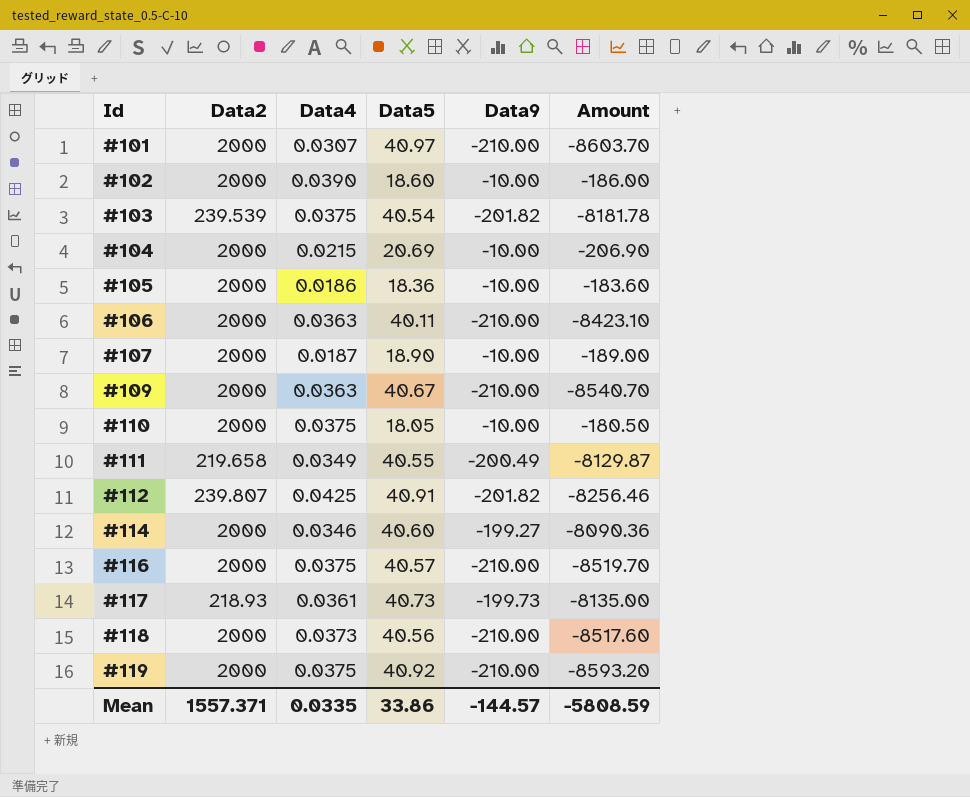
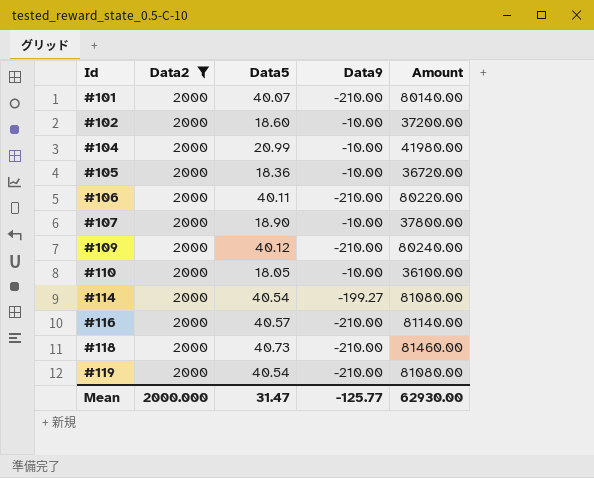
filter: none -> Data2 = 2000
column Data4 | position: 3 -> none
column Amount | formula: [Data5] * [Data9] -> [Data2] * [Data5]
#101 | Data5: 40.97 -> 40.07
#104 | Data5: 20.69 -> 20.99
#109 | Data5: 40.67 -> 40.12
#114 | Data5: 40.60 -> 40.54
#118 | Data5: 40.56 -> 40.73
#119 | Data5: 40.92 -> 40.54
Mean | Data2: 1557.371 -> 2000.000
Mean | Data5: 33.86 -> 31.47
Mean | Data9: -144.57 -> -125.77
Mean | Amount: -5808.59 -> 62930.00

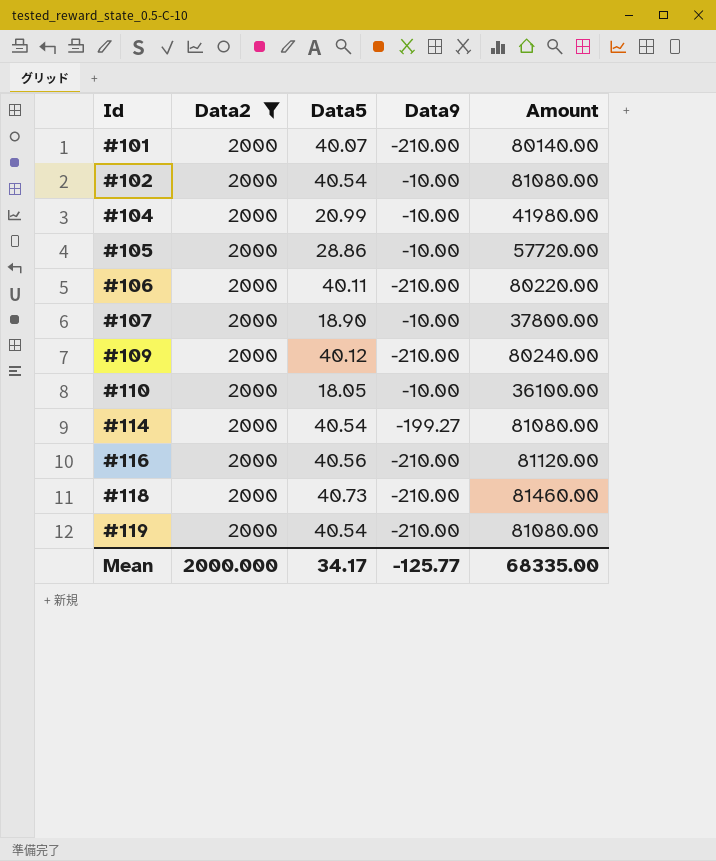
#102 | Data5: 18.60 -> 40.54
#102 | Amount: 37200.00 -> 81080.00
#105 | Data5: 18.36 -> 28.86
#105 | Amount: 36720.00 -> 57720.00
#116 | Data5: 40.57 -> 40.56
#116 | Amount: 81140.00 -> 81120.00
Mean | Data5: 31.47 -> 34.17
Mean | Amount: 62930.00 -> 68335.00

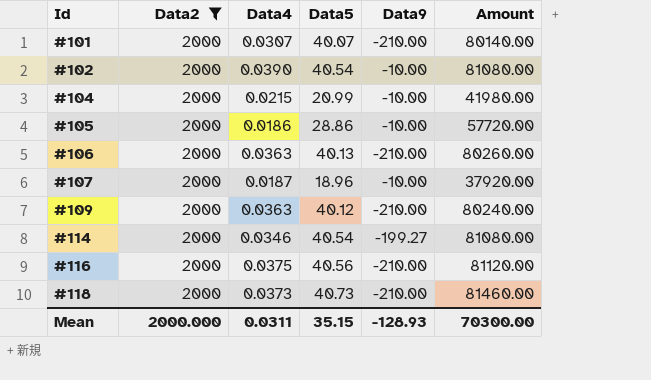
column Data4 | position: none -> 3
row #110: 2000 | 18.05 | -10.00 | 36100.00 -> none
row #119: 2000 | 40.54 | -210.00 | 81080.00 -> none
#106 | Data5: 40.11 -> 40.13
#106 | Amount: 80220.00 -> 80260.00
#107 | Data5: 18.90 -> 18.96
#107 | Amount: 37800.00 -> 37920.00
Mean | Data5: 34.17 -> 35.15
Mean | Data9: -125.77 -> -128.93
Mean | Amount: 68335.00 -> 70300.00

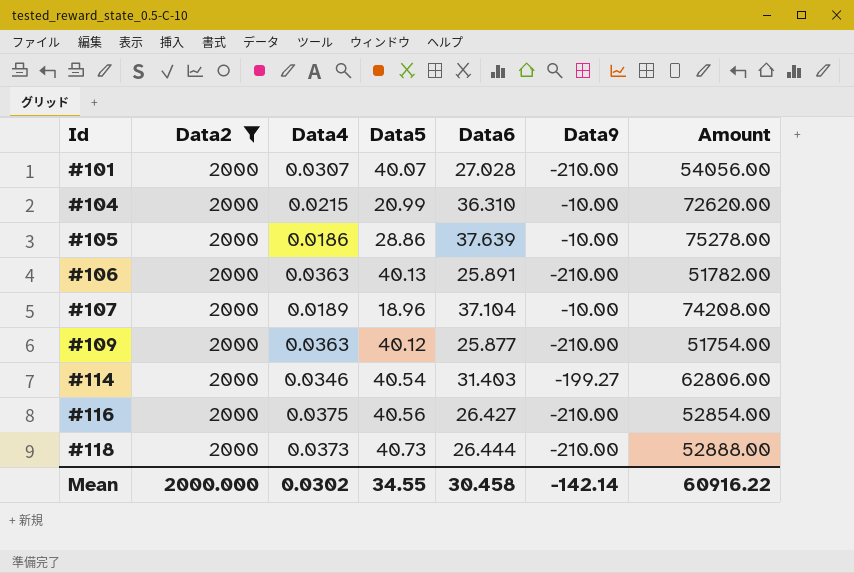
column Data6 | position: none -> 5
column Amount | formula: [Data2] * [Data5] -> [Data2] * [Data6]
row #102: 2000 | 0.0390 | 40.54 | -10.00 | 81080.00 -> none
#107 | Data4: 0.0187 -> 0.0189
Mean | Data4: 0.0311 -> 0.0302
Mean | Data5: 35.15 -> 34.55
Mean | Data9: -128.93 -> -142.14
Mean | Amount: 70300.00 -> 60916.22

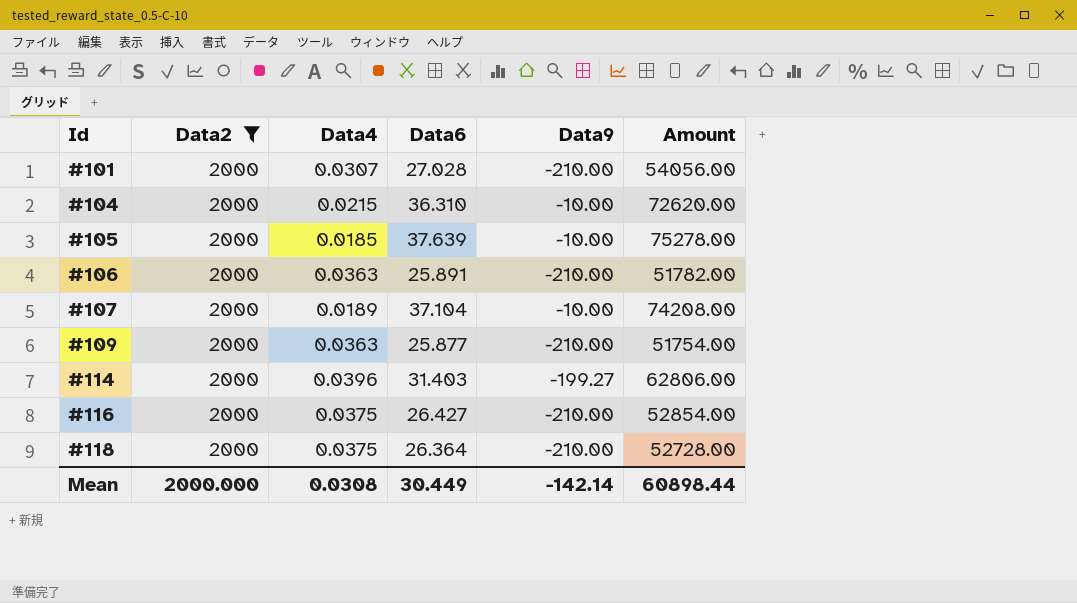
column Data5 | position: 4 -> none
#105 | Data4: 0.0186 -> 0.0185
#114 | Data4: 0.0346 -> 0.0396
#118 | Data4: 0.0373 -> 0.0375
#118 | Data6: 26.444 -> 26.364
#118 | Amount: 52888.00 -> 52728.00
Mean | Data4: 0.0302 -> 0.0308
Mean | Data6: 30.458 -> 30.449
Mean | Amount: 60916.22 -> 60898.44

